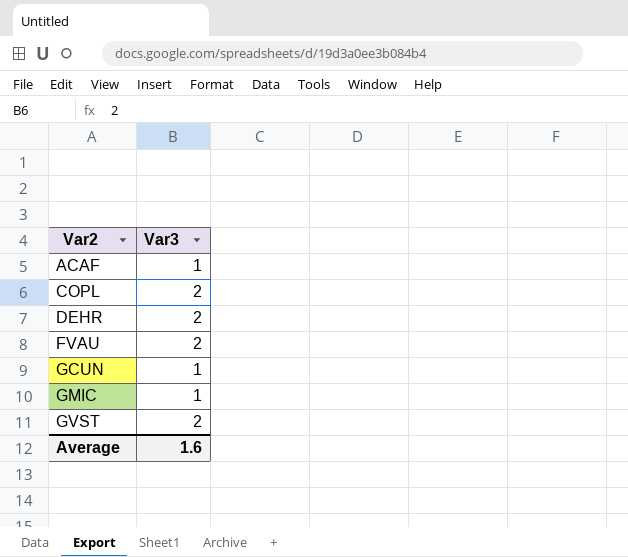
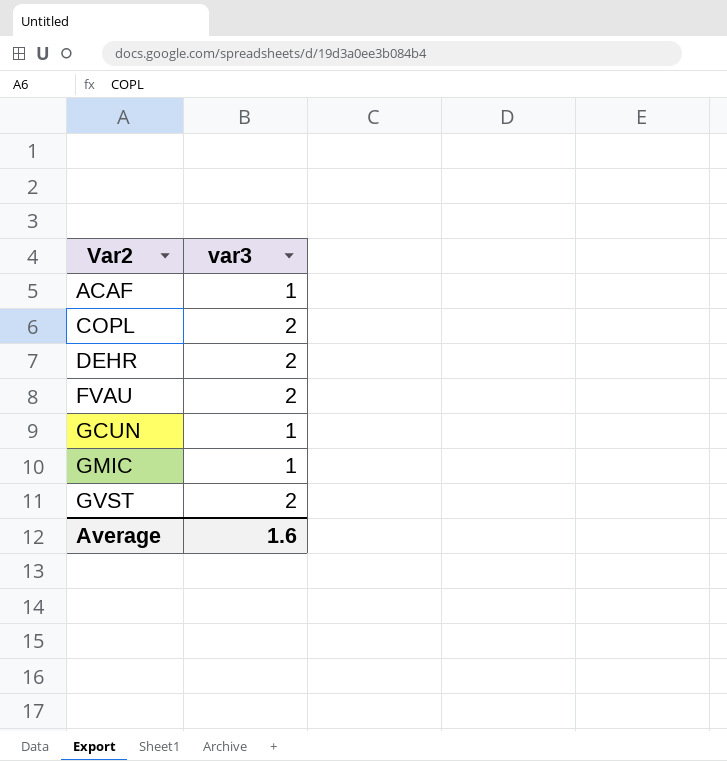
column name: Var3 -> var3

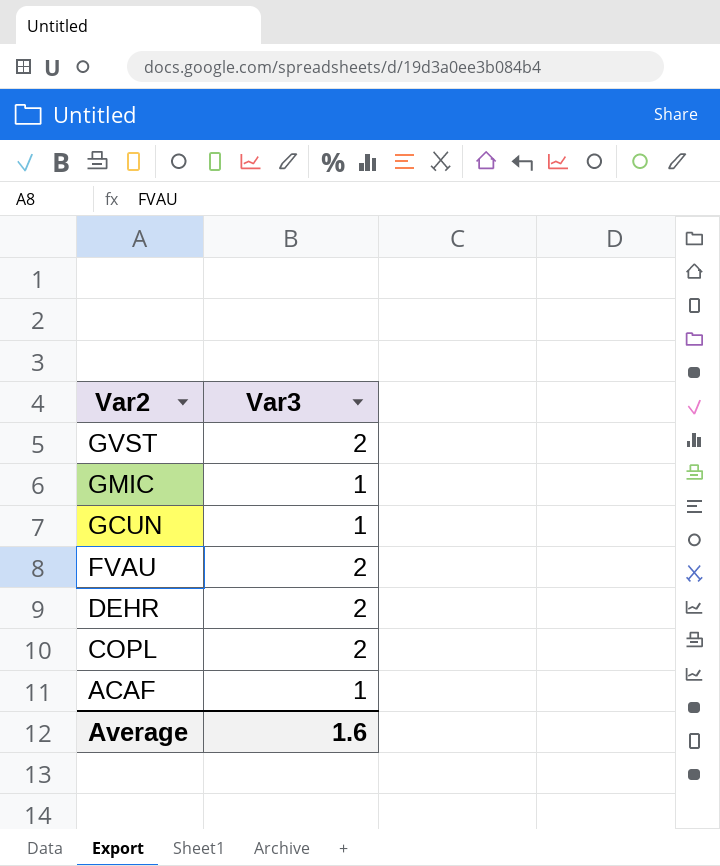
row order: Var2 ascending -> Var2 descending
column name: var3 -> Var3

